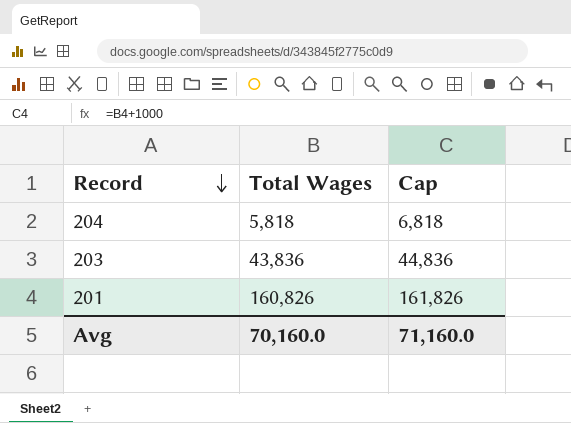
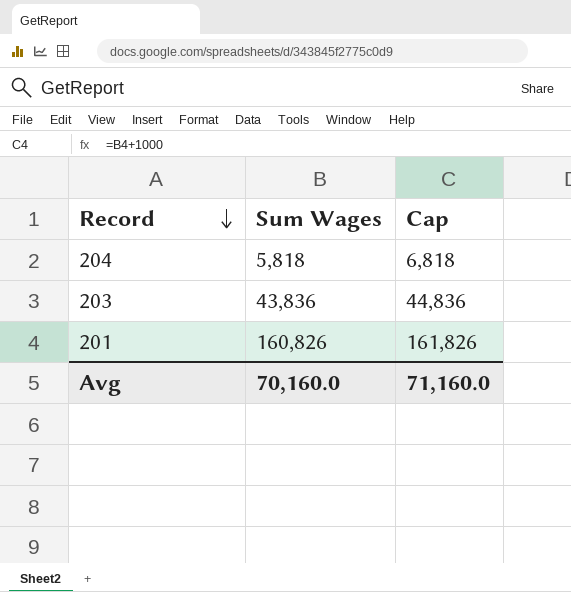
column name: Total Wages -> Sum Wages

